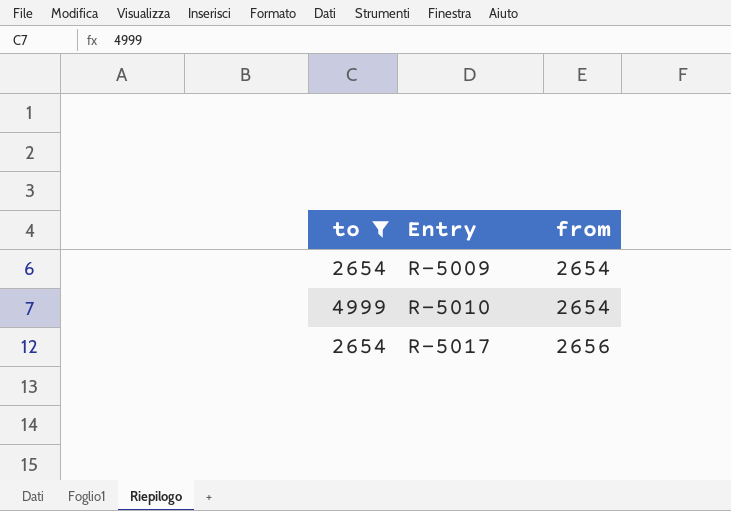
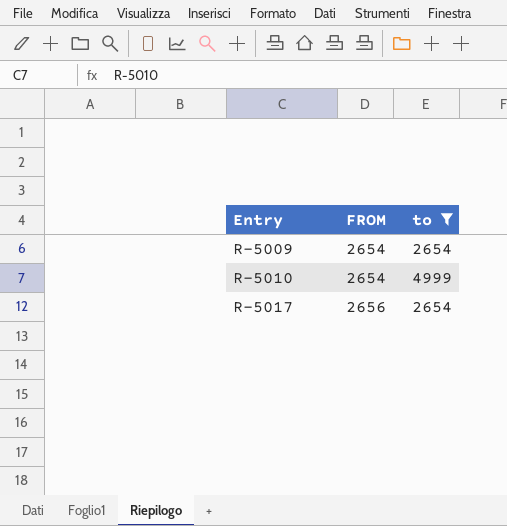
column name: from -> FROM
column to | position: 1 -> 3

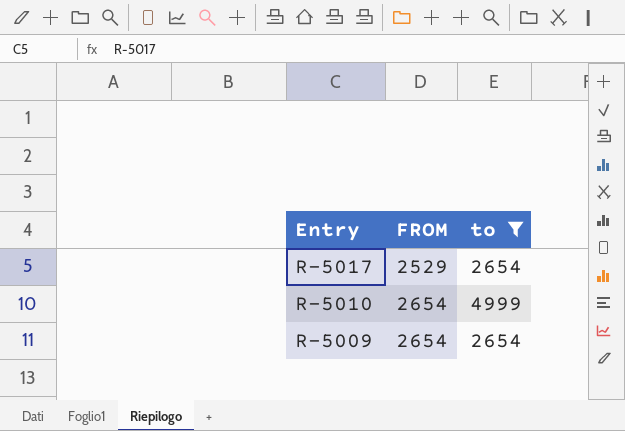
row order: Entry ascending -> Entry descending
R-5017 | FROM: 2656 -> 2529

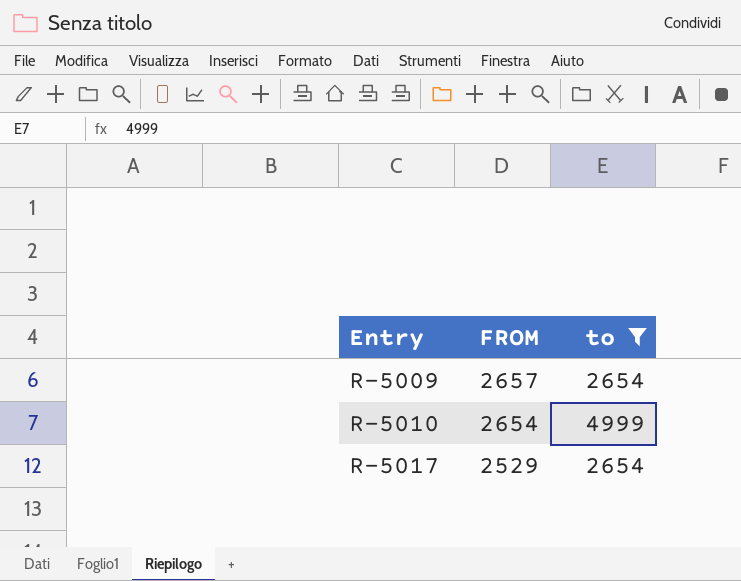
row order: Entry descending -> Entry ascending
R-5009 | FROM: 2654 -> 2657

